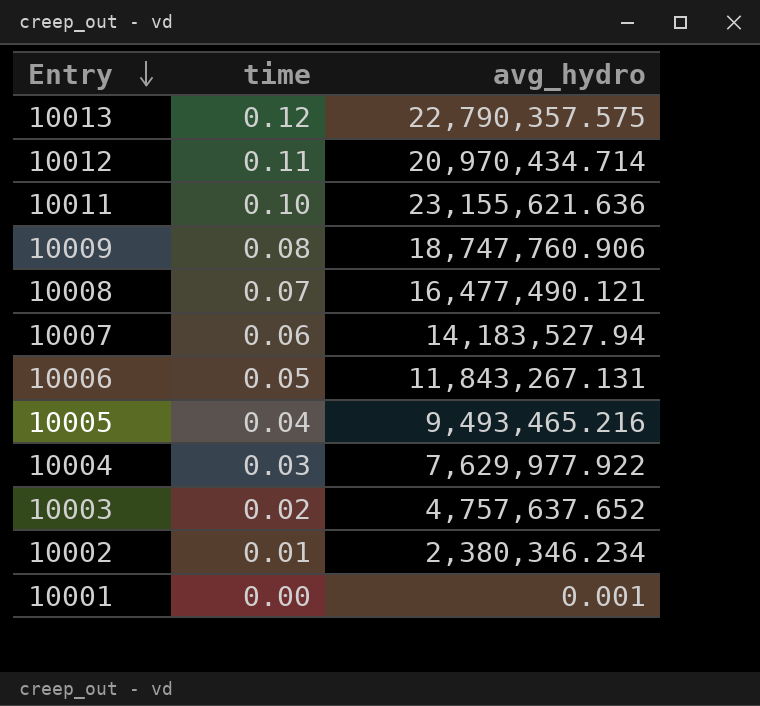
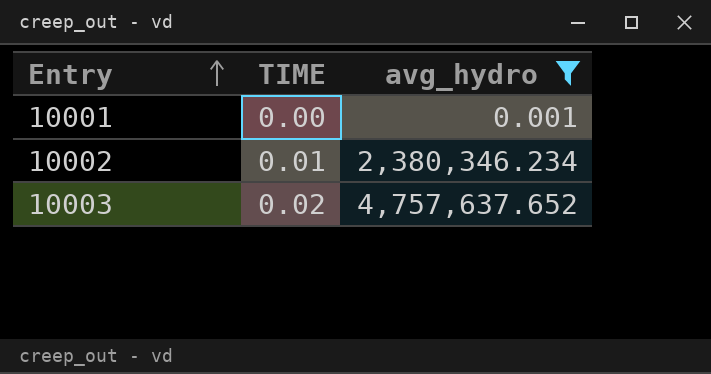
filter: none -> avg_hydro <= 4,757,637.652
row order: Entry descending -> Entry ascending
column name: time -> TIME

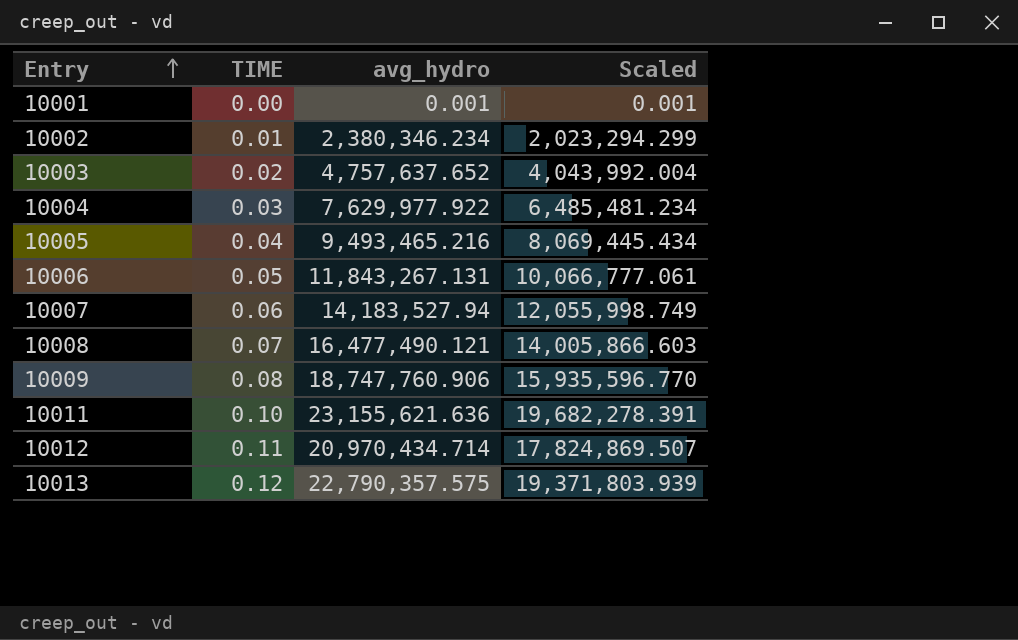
filter: avg_hydro <= 4,757,637.652 -> none
column Scaled | formula: none -> [avg_hydro] * 0.85

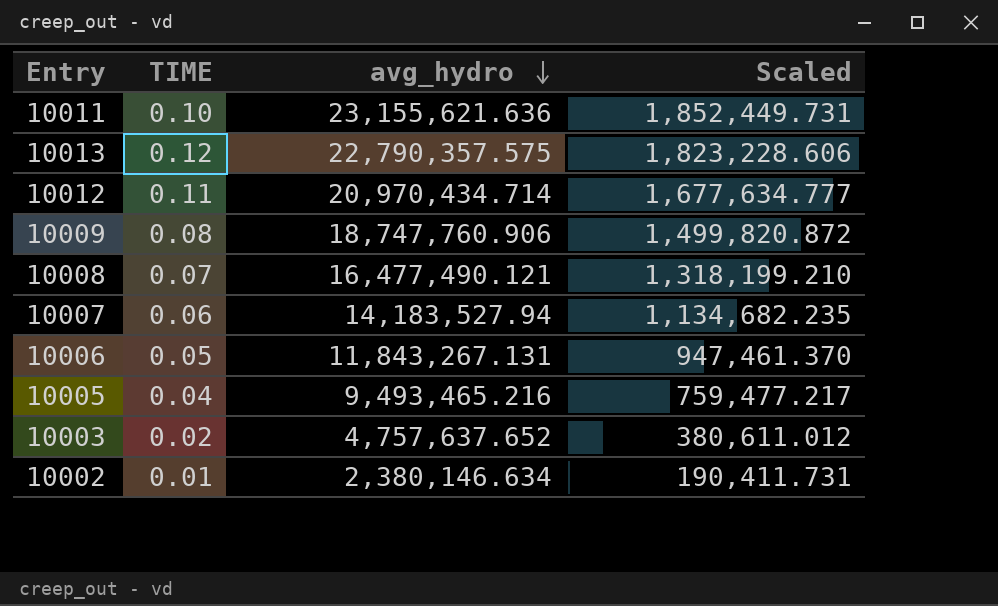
row order: Entry ascending -> avg_hydro descending
column Scaled | formula: [avg_hydro] * 0.85 -> [avg_hydro] * 0.08
row 10001: 0.00 | 0.001 | 0.001 -> none
row 10004: 0.03 | 7,629,977.922 | 6,485,481.234 -> none
10002 | avg_hydro: 2,380,346.234 -> 2,380,146.634

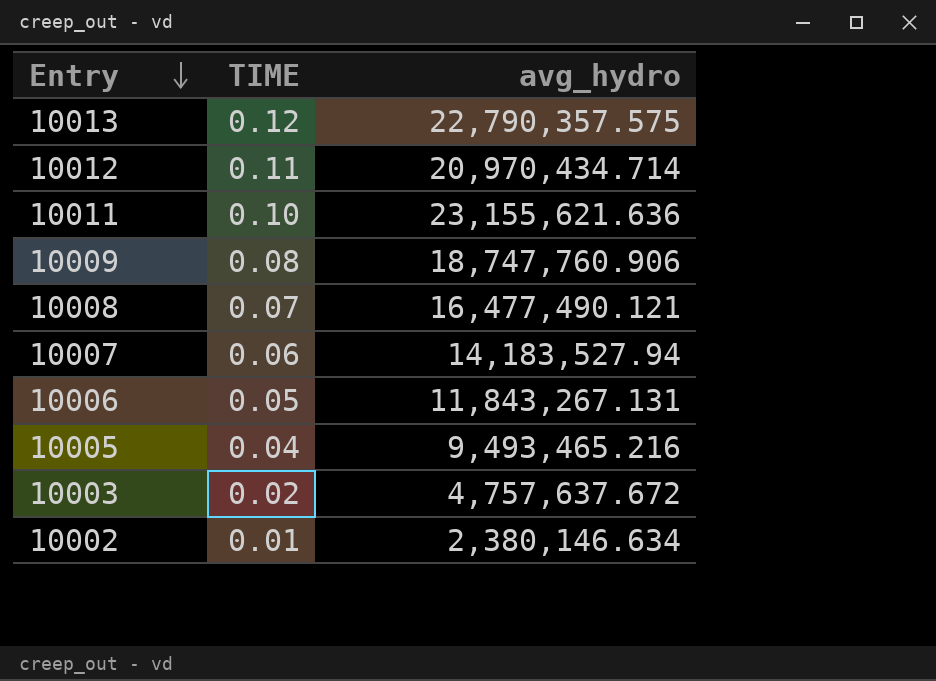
row order: avg_hydro descending -> Entry descending
column Scaled | formula: [avg_hydro] * 0.08 -> none
10003 | avg_hydro: 4,757,637.652 -> 4,757,637.672

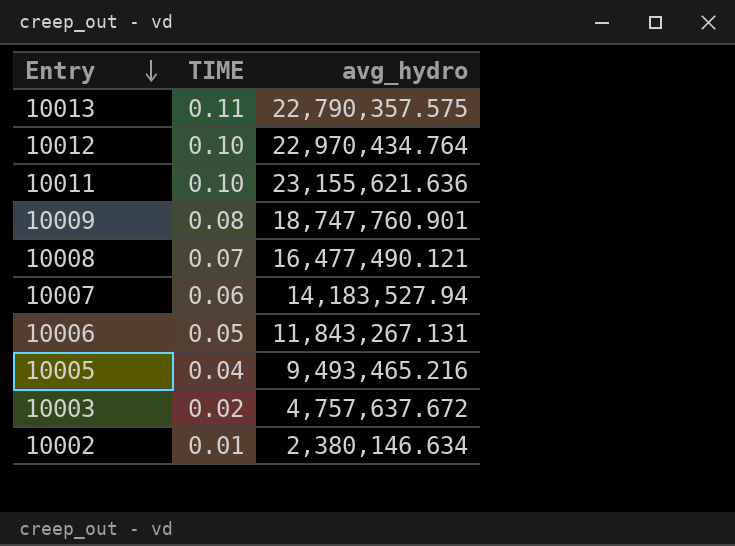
10013 | TIME: 0.12 -> 0.11
10012 | TIME: 0.11 -> 0.10
10012 | avg_hydro: 20,970,434.714 -> 22,970,434.764
10009 | avg_hydro: 18,747,760.906 -> 18,747,760.901

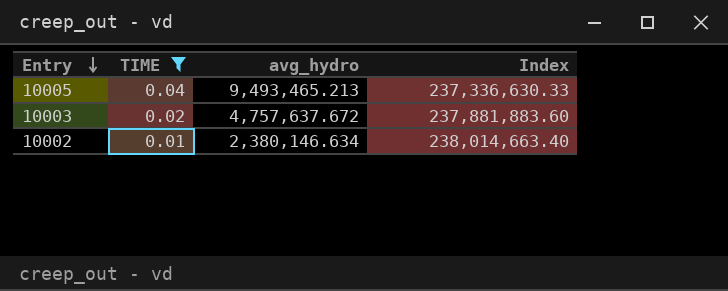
filter: none -> TIME <= 0.04
column Index | formula: none -> [avg_hydro] / [TIME]
10005 | avg_hydro: 9,493,465.216 -> 9,493,465.213

